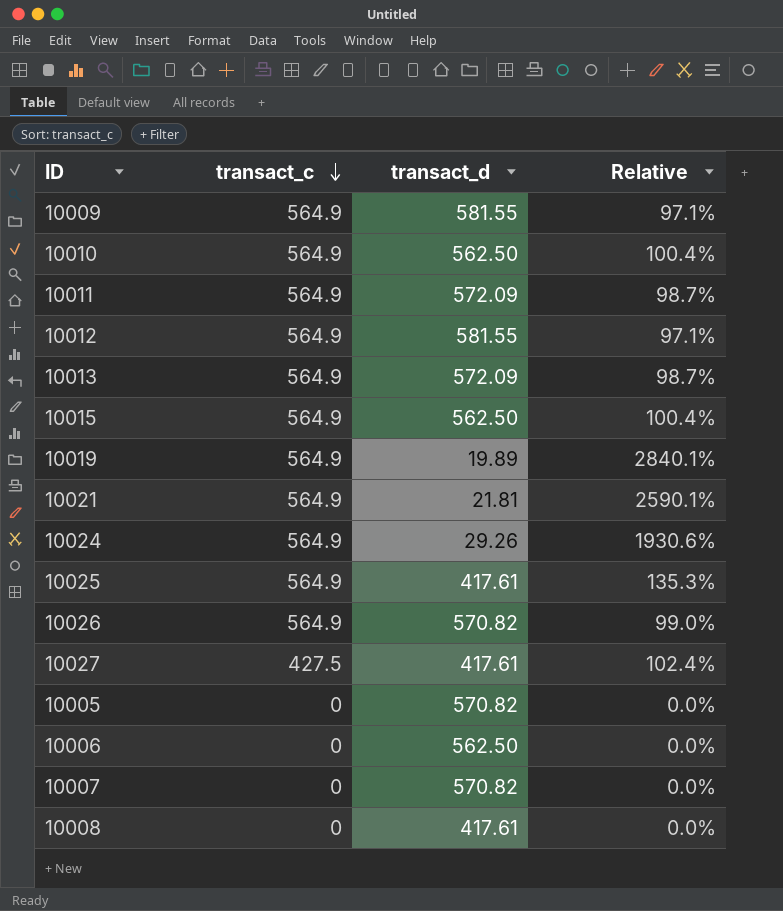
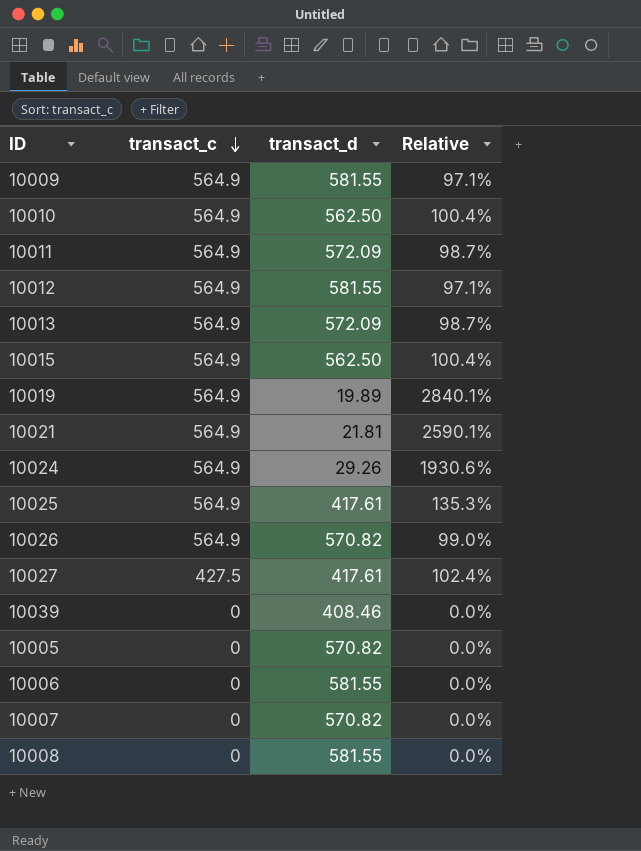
row 10039: none -> 0 | 408.46 | 0.0%
10006 | transact_d: 562.50 -> 581.55
10008 | transact_d: 417.61 -> 581.55

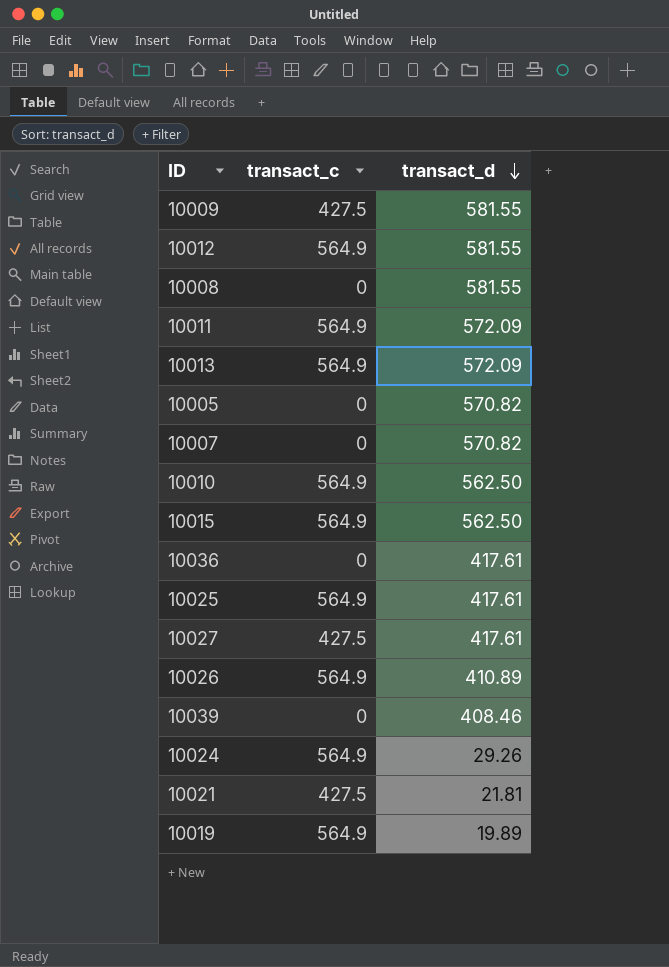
row order: transact_c descending -> transact_d descending
column Relative | formula: [transact_c] / [transact_d] -> none
row 10006: 0 | 581.55 | 0.0% -> none
10009 | transact_c: 564.9 -> 427.5
row 10036: none -> 0 | 417.61
10026 | transact_d: 570.82 -> 410.89
10021 | transact_c: 564.9 -> 427.5

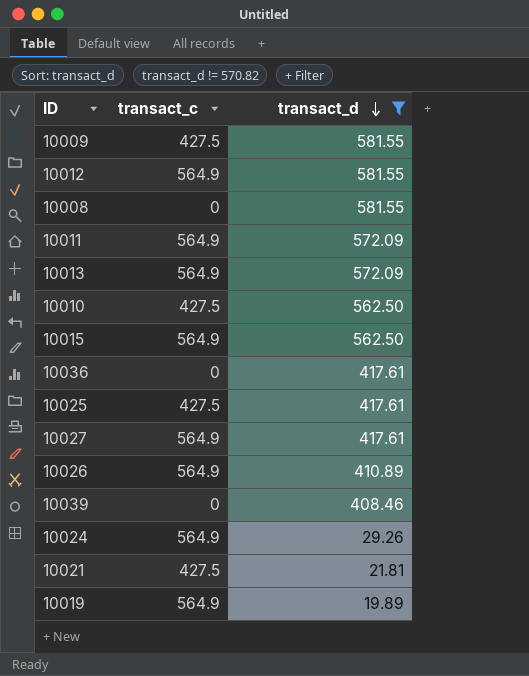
filter: none -> transact_d != 570.82
10010 | transact_c: 564.9 -> 427.5
10025 | transact_c: 564.9 -> 427.5
10027 | transact_c: 427.5 -> 564.9

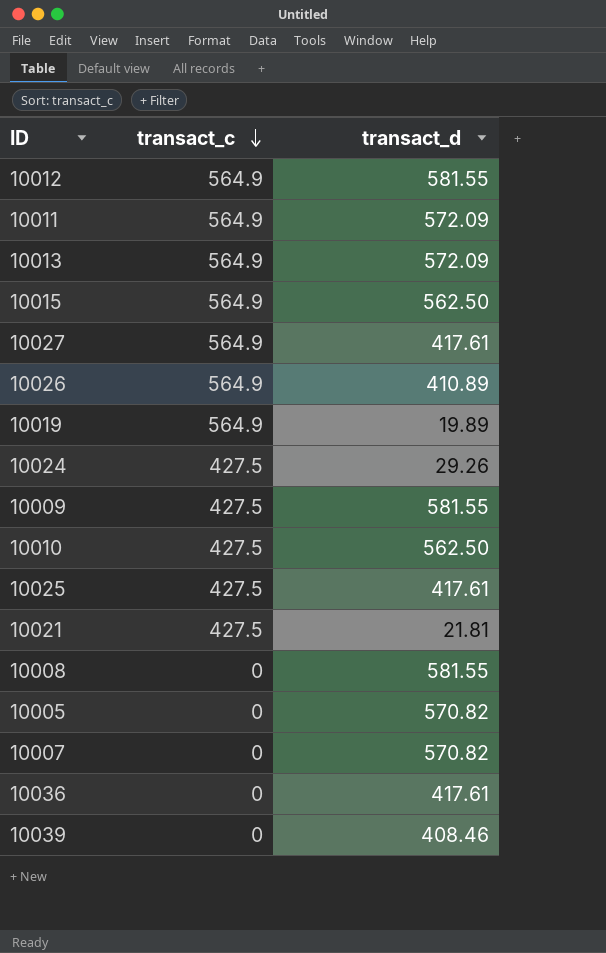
filter: transact_d != 570.82 -> none
row order: transact_d descending -> transact_c descending
10024 | transact_c: 564.9 -> 427.5

